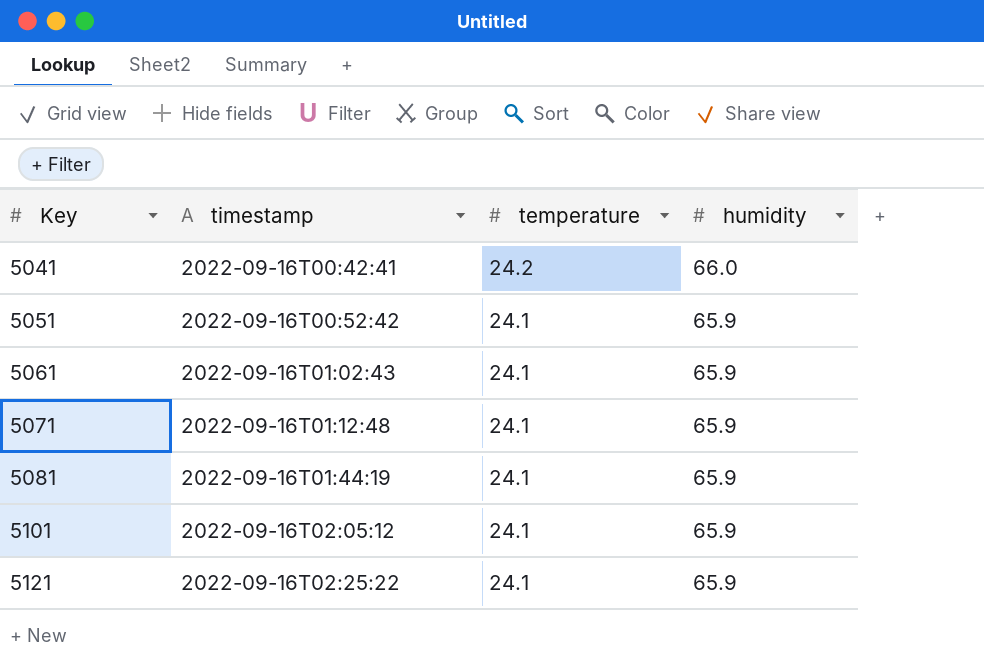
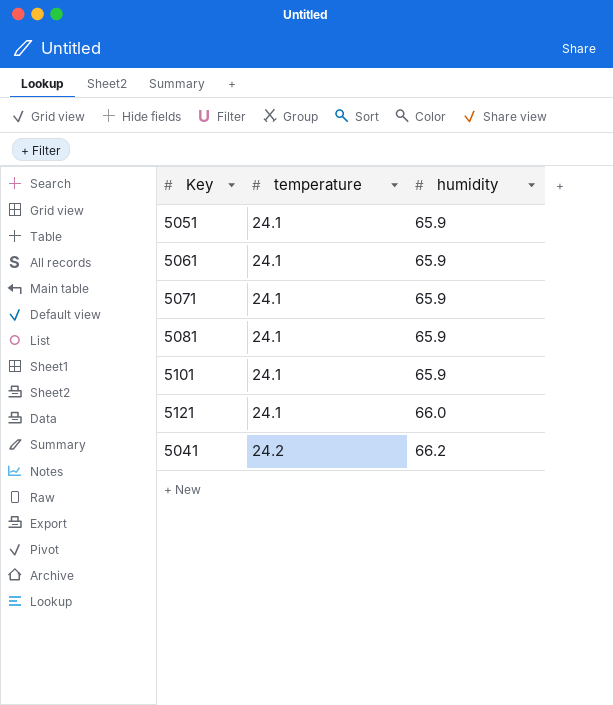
row order: Key ascending -> temperature ascending
column timestamp | position: 2 -> none
5121 | humidity: 65.9 -> 66.0
5041 | humidity: 66.0 -> 66.2

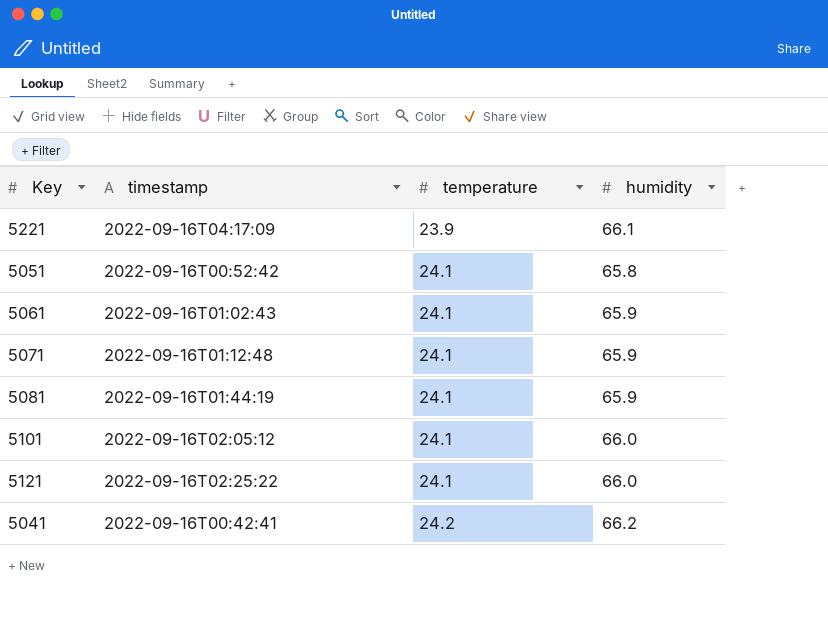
column timestamp | position: none -> 2
row 5221: none -> 2022-09-16T04:17:09 | 23.9 | 66.1
5051 | humidity: 65.9 -> 65.8
5101 | humidity: 65.9 -> 66.0

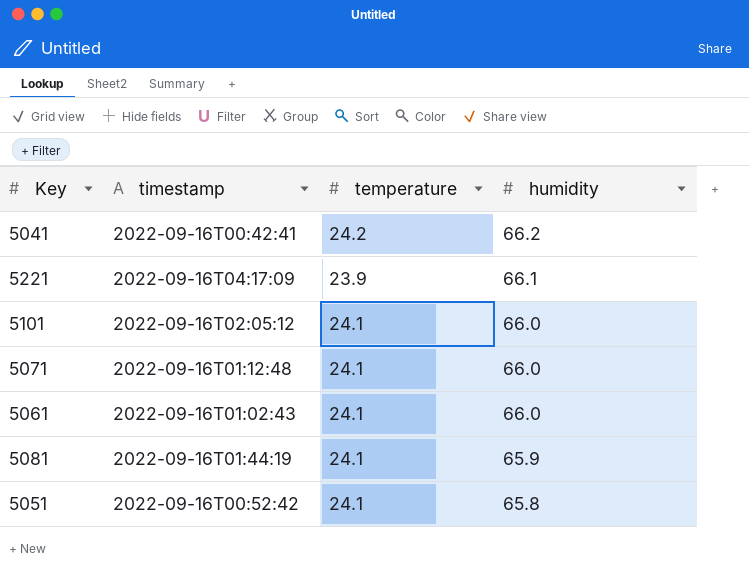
row order: temperature ascending -> humidity descending
row 5121: 2022-09-16T02:25:22 | 24.1 | 66.0 -> none
5071 | humidity: 65.9 -> 66.0
5061 | humidity: 65.9 -> 66.0

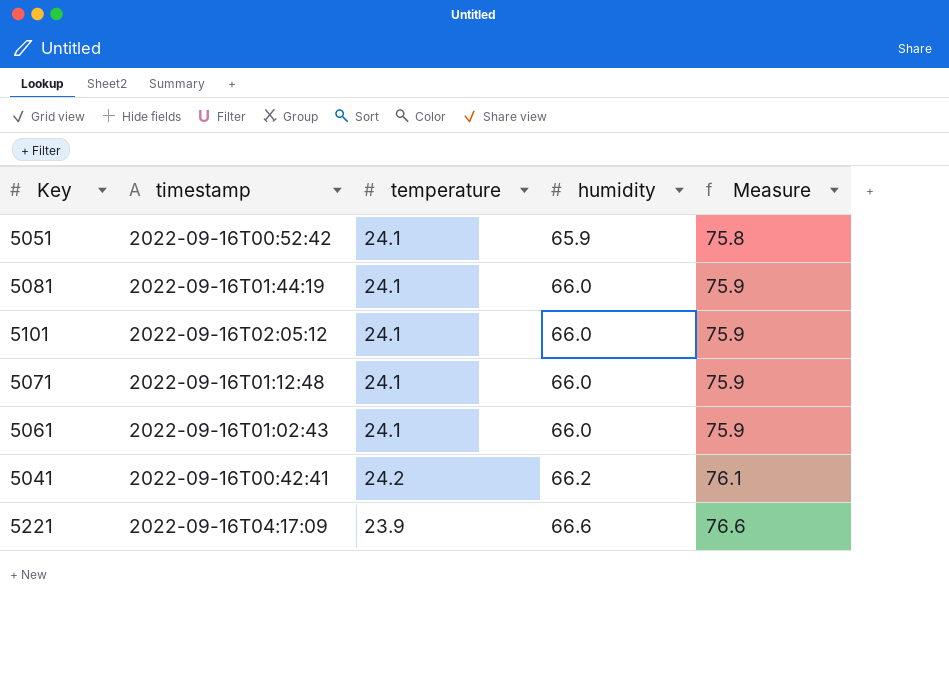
row order: humidity descending -> humidity ascending
column Measure | formula: none -> [humidity] * 1.15
5051 | humidity: 65.8 -> 65.9
5081 | humidity: 65.9 -> 66.0
5221 | humidity: 66.1 -> 66.6

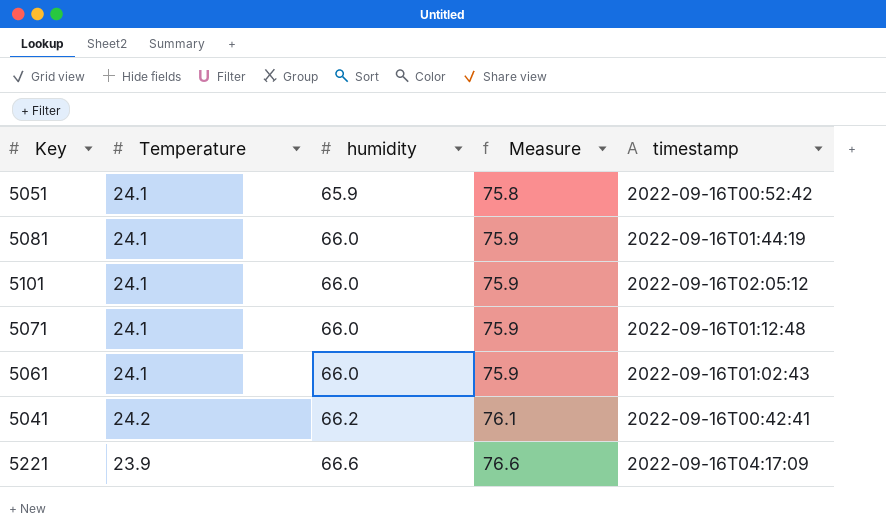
column name: temperature -> Temperature
column timestamp | position: 2 -> 5

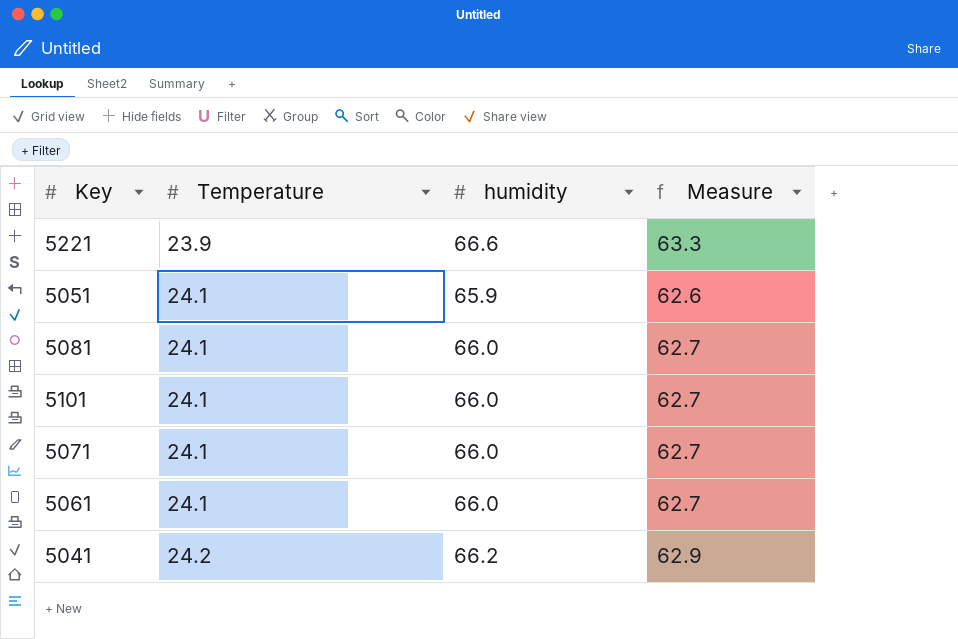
row order: humidity ascending -> Temperature ascending
column timestamp | position: 5 -> none
column Measure | formula: [humidity] * 1.15 -> [humidity] * 0.95

